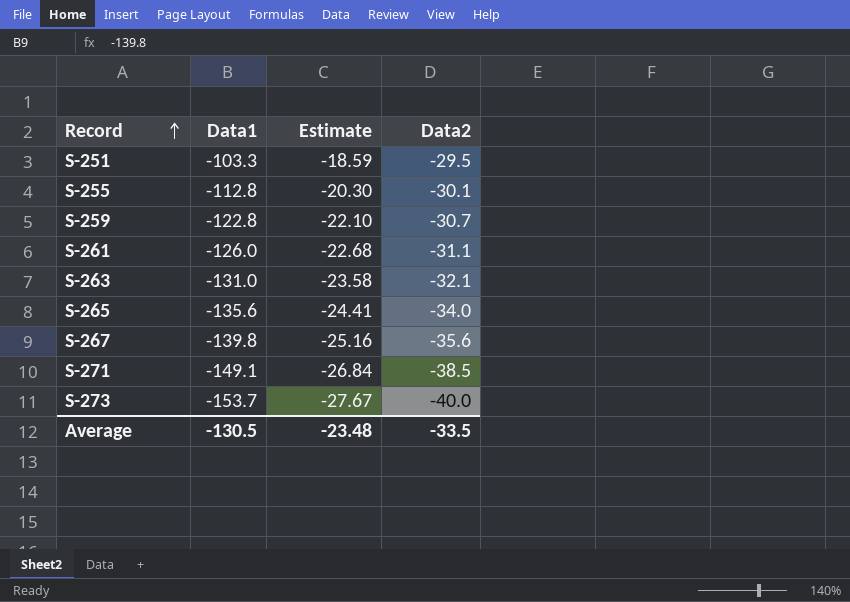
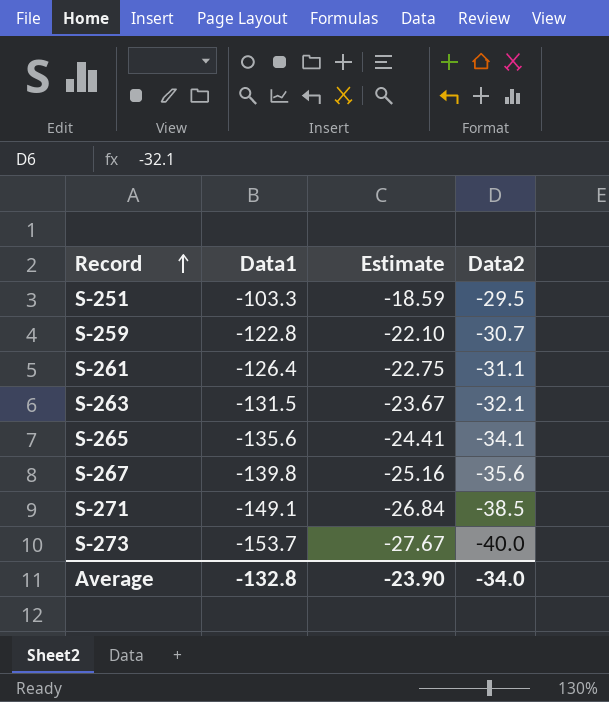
row S-255: -112.8 | -20.30 | -30.1 -> none
S-261 | Data1: -126.0 -> -126.4
S-261 | Estimate: -22.68 -> -22.75
S-263 | Data1: -131.0 -> -131.5
S-263 | Estimate: -23.58 -> -23.67
S-265 | Data2: -34.0 -> -34.1
Average | Data1: -130.5 -> -132.8
Average | Estimate: -23.48 -> -23.90
Average | Data2: -33.5 -> -34.0

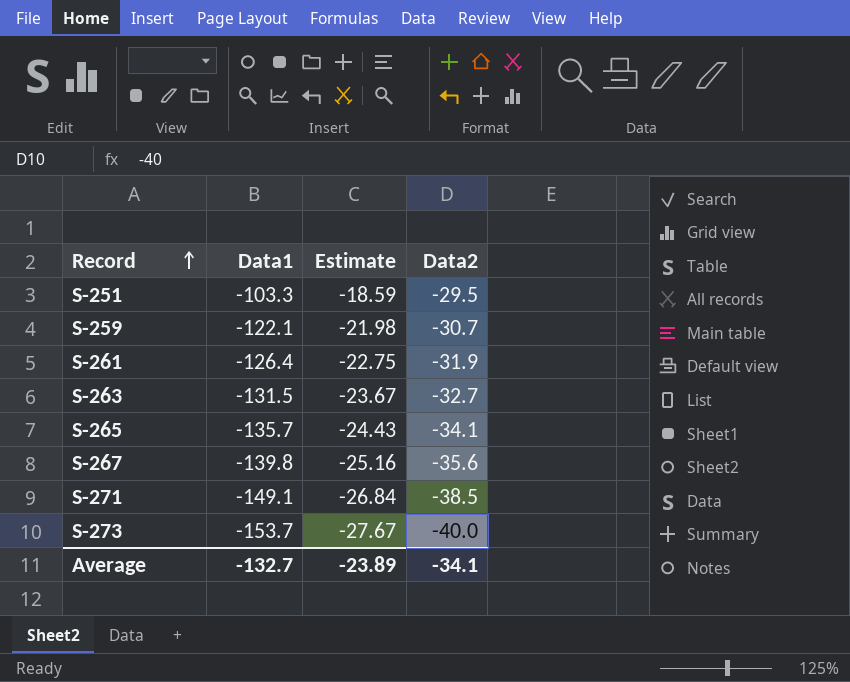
S-259 | Data1: -122.8 -> -122.1
S-259 | Estimate: -22.10 -> -21.98
S-261 | Data2: -31.1 -> -31.9
S-263 | Data2: -32.1 -> -32.7
S-265 | Data1: -135.6 -> -135.7
S-265 | Estimate: -24.41 -> -24.43
Average | Data1: -132.8 -> -132.7
Average | Estimate: -23.90 -> -23.89
Average | Data2: -34.0 -> -34.1

